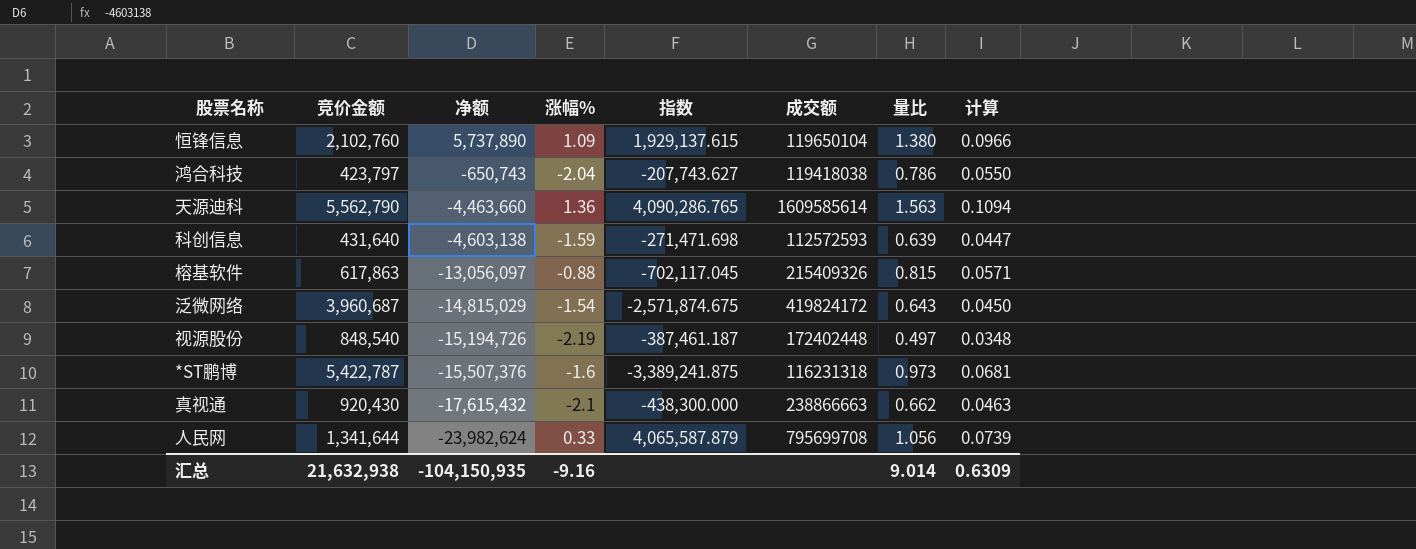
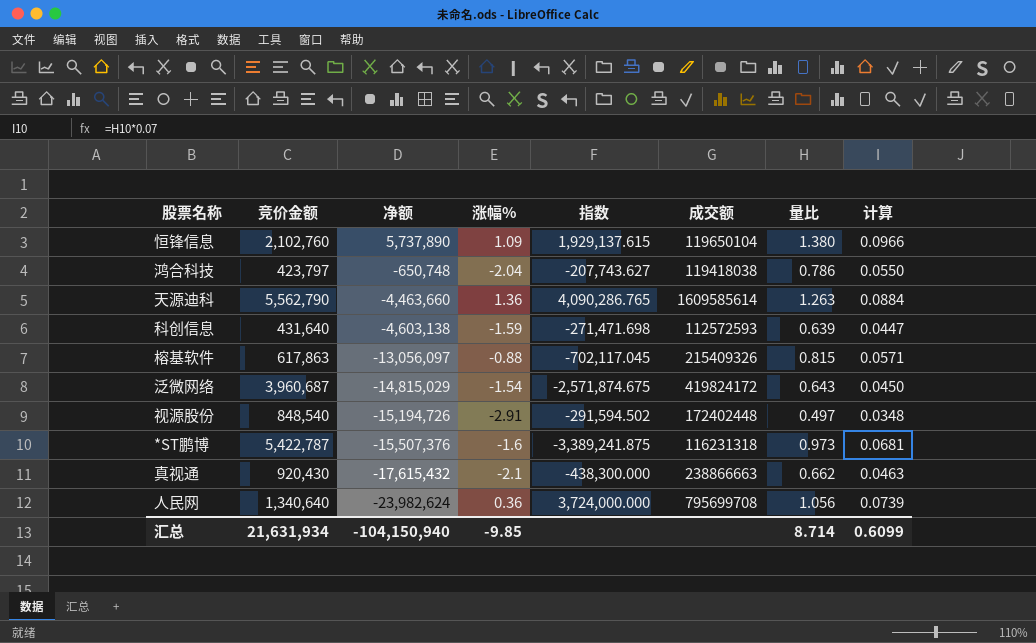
鸿合科技 | 净额: -650,743 -> -650,748
天源迪科 | 量比: 1.563 -> 1.263
天源迪科 | 计算: 0.1094 -> 0.0884
视源股份 | 涨幅%: -2.19 -> -2.91
视源股份 | 指数: -387,461.187 -> -291,594.502
人民网 | 竞价金额: 1,341,644 -> 1,340,640
人民网 | 涨幅%: 0.33 -> 0.36
人民网 | 指数: 4,065,587.879 -> 3,724,000.000
汇总 | 竞价金额: 21,632,938 -> 21,631,934
汇总 | 净额: -104,150,935 -> -104,150,940
汇总 | 涨幅%: -9.16 -> -9.85
汇总 | 量比: 9.014 -> 8.714
汇总 | 计算: 0.6309 -> 0.6099

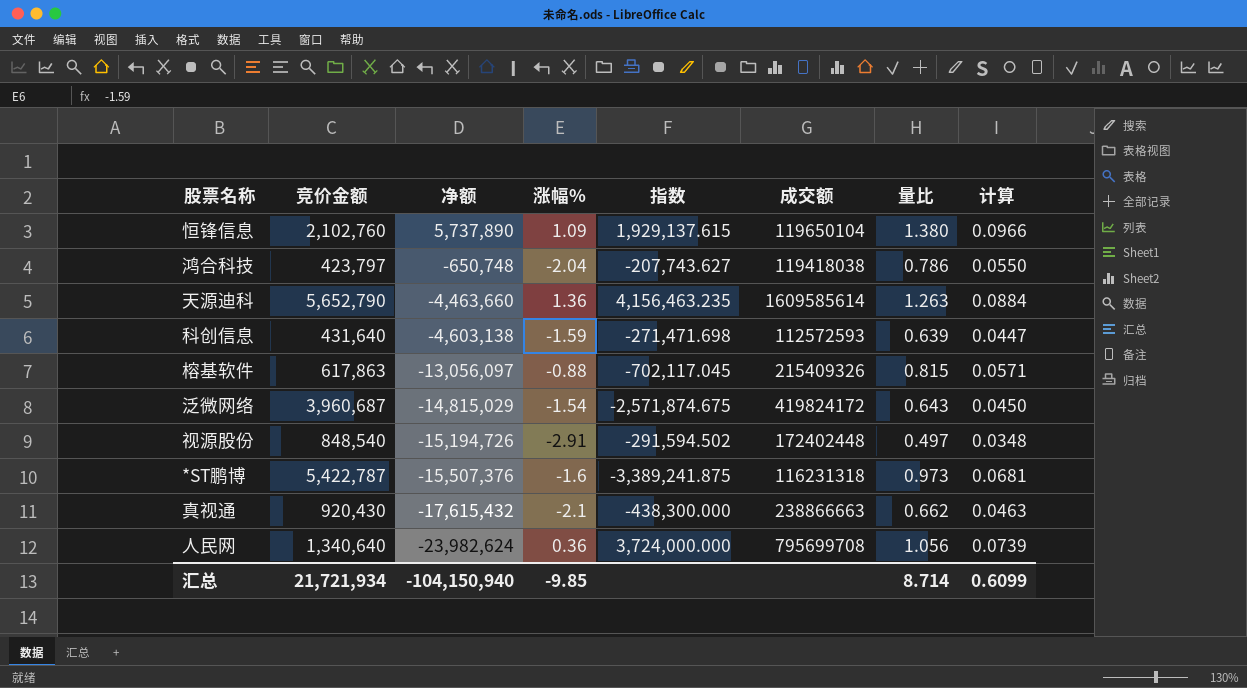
天源迪科 | 竞价金额: 5,562,790 -> 5,652,790
天源迪科 | 指数: 4,090,286.765 -> 4,156,463.235
汇总 | 竞价金额: 21,631,934 -> 21,721,934

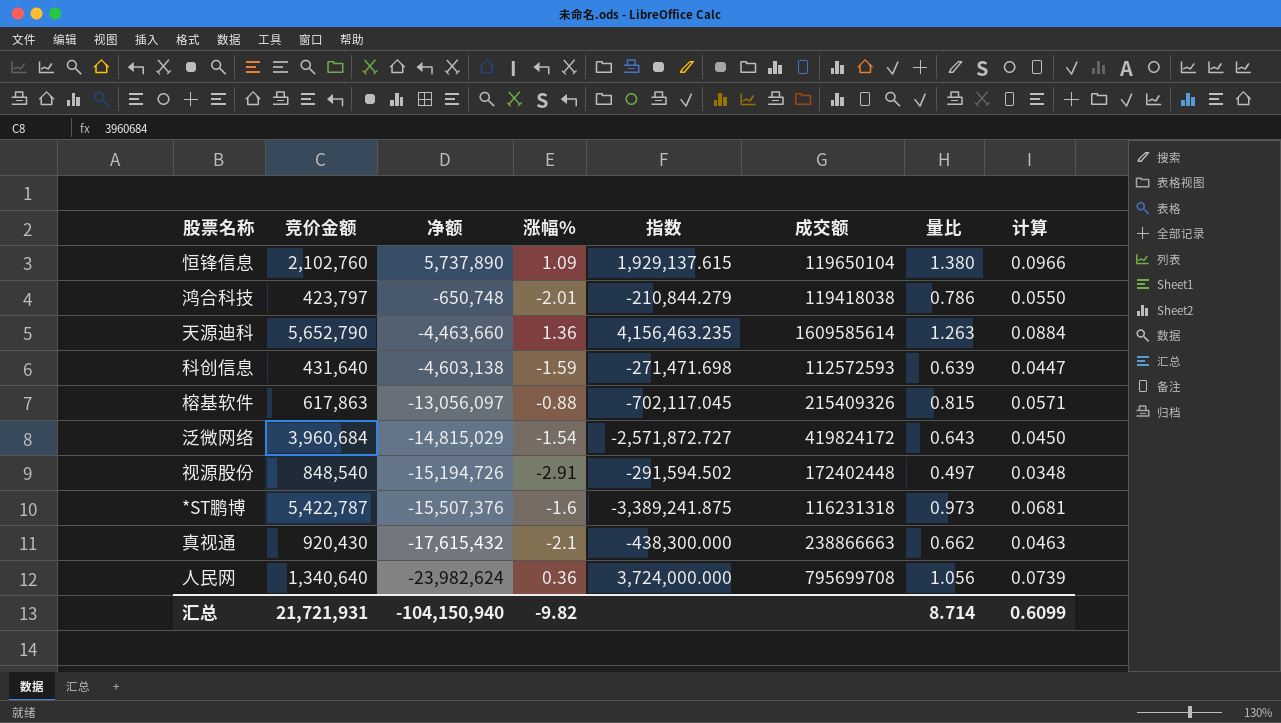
鸿合科技 | 涨幅%: -2.04 -> -2.01
鸿合科技 | 指数: -207,743.627 -> -210,844.279
泛微网络 | 竞价金额: 3,960,687 -> 3,960,684
泛微网络 | 指数: -2,571,874.675 -> -2,571,872.727
汇总 | 竞价金额: 21,721,934 -> 21,721,931
汇总 | 涨幅%: -9.85 -> -9.82

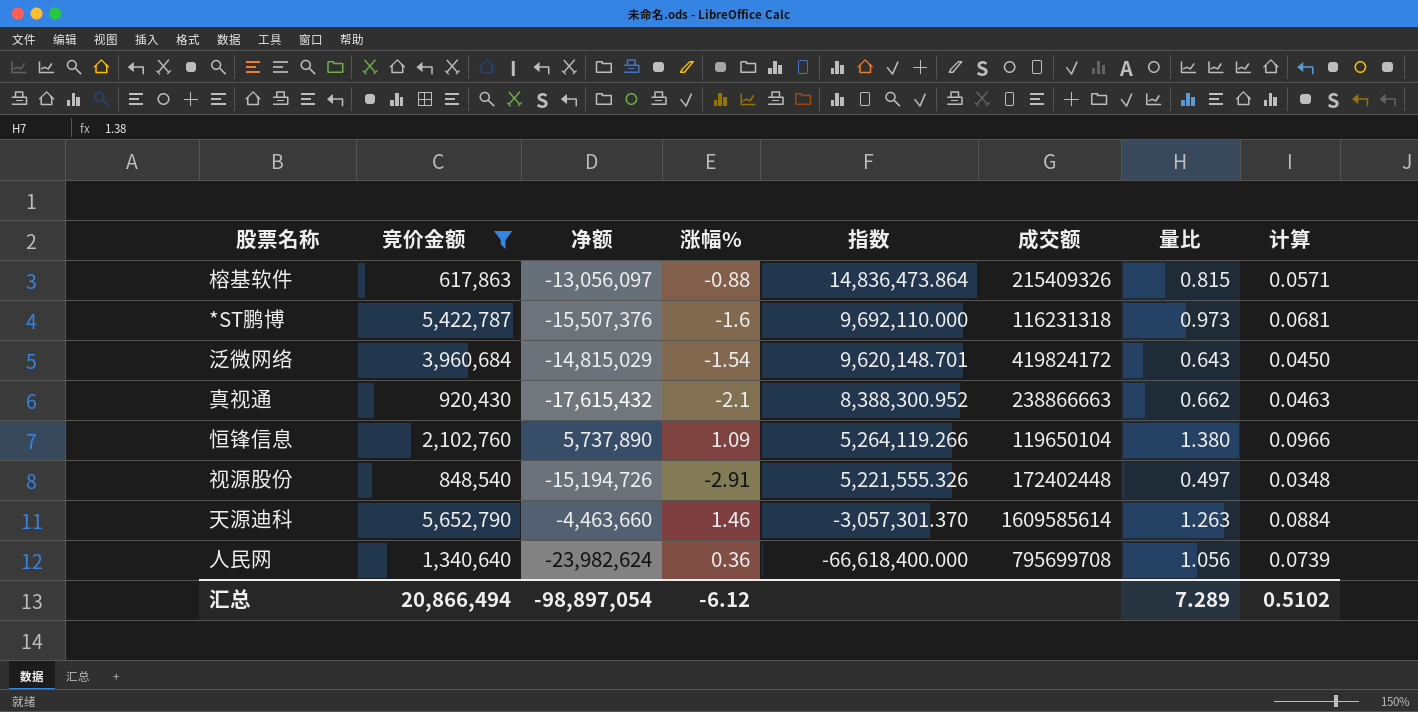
filter: none -> 竞价金额 >= 617,863
row order: 净额 descending -> 指数 descending
column 指数 | formula: [竞价金额] / [涨幅%] -> [净额] / [涨幅%]
天源迪科 | 涨幅%: 1.36 -> 1.46
汇总 | 竞价金额: 21,721,931 -> 20,866,494
汇总 | 净额: -104,150,940 -> -98,897,054
汇总 | 涨幅%: -9.82 -> -6.12
汇总 | 量比: 8.714 -> 7.289
汇总 | 计算: 0.6099 -> 0.5102

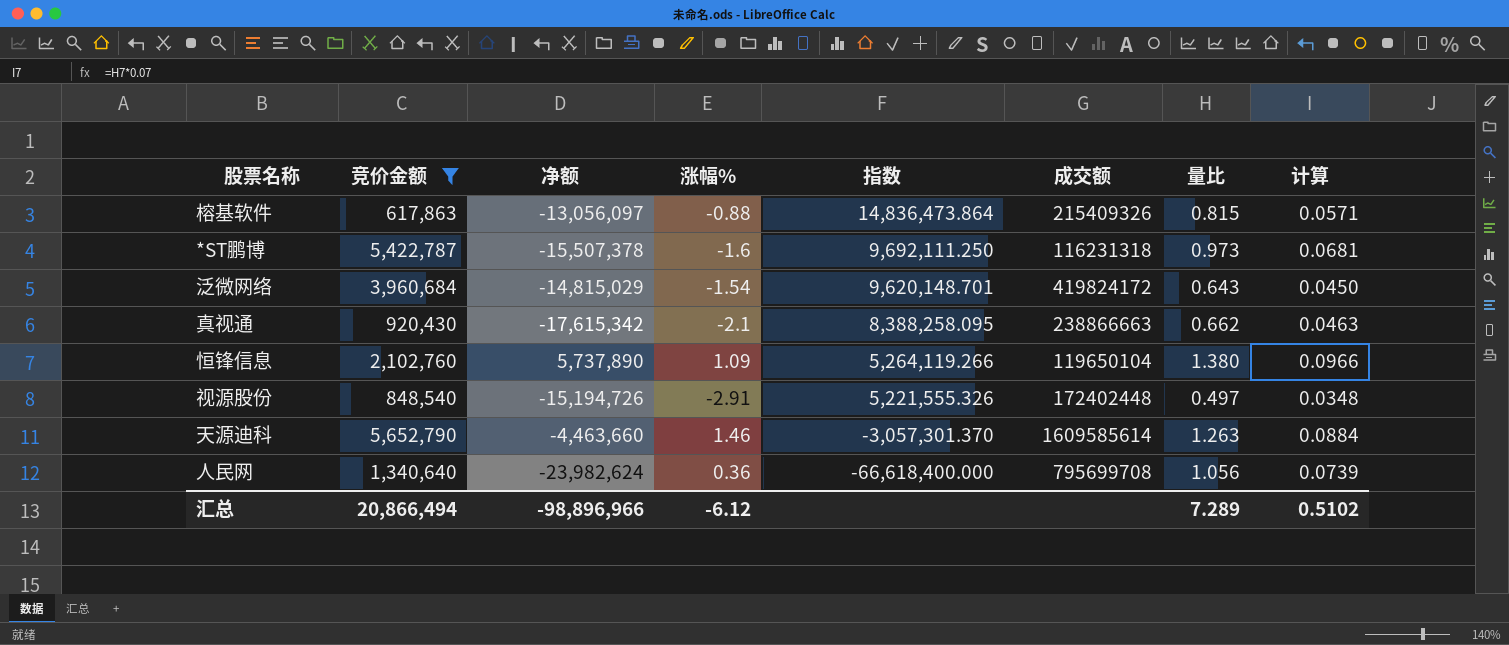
*ST鹏博 | 净额: -15,507,376 -> -15,507,378
*ST鹏博 | 指数: 9,692,110.000 -> 9,692,111.250
真视通 | 净额: -17,615,432 -> -17,615,342
真视通 | 指数: 8,388,300.952 -> 8,388,258.095
汇总 | 净额: -98,897,054 -> -98,896,966

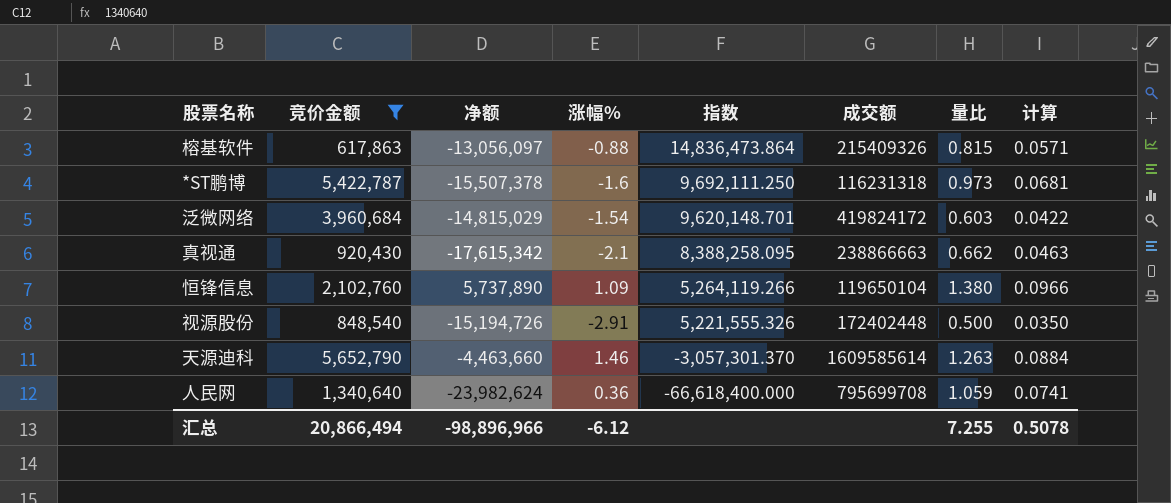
泛微网络 | 量比: 0.643 -> 0.603
泛微网络 | 计算: 0.0450 -> 0.0422
视源股份 | 量比: 0.497 -> 0.500
视源股份 | 计算: 0.0348 -> 0.0350
人民网 | 量比: 1.056 -> 1.059
人民网 | 计算: 0.0739 -> 0.0741
汇总 | 量比: 7.289 -> 7.255
汇总 | 计算: 0.5102 -> 0.5078

